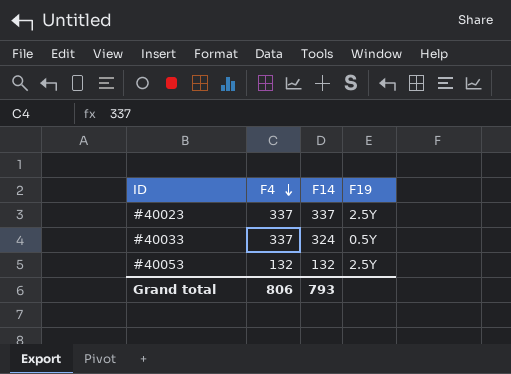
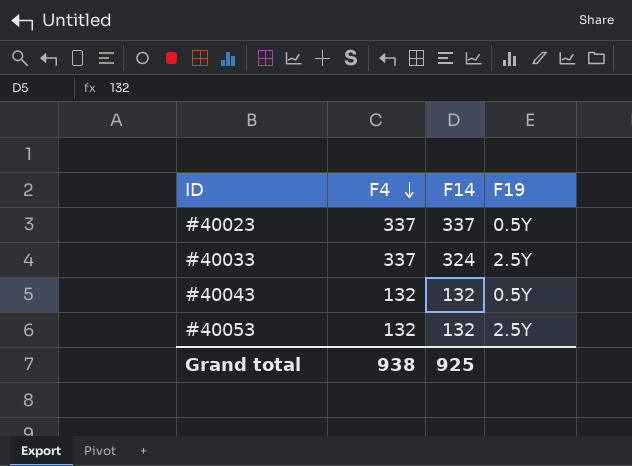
#40023 | F19: 2.5Y -> 0.5Y
#40033 | F19: 0.5Y -> 2.5Y
row #40043: none -> 132 | 132 | 0.5Y
Grand total | F4: 806 -> 938
Grand total | F14: 793 -> 925

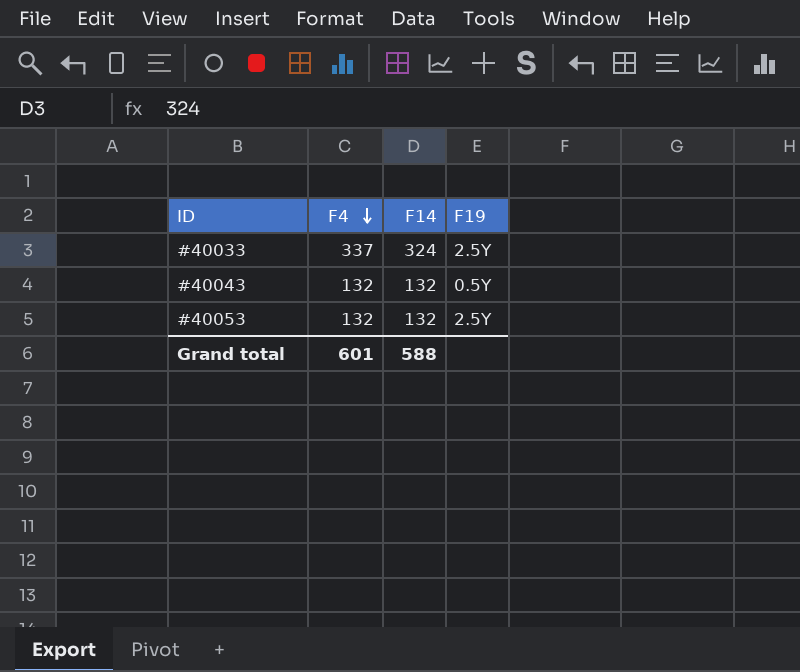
row #40023: 337 | 337 | 0.5Y -> none
Grand total | F4: 938 -> 601
Grand total | F14: 925 -> 588

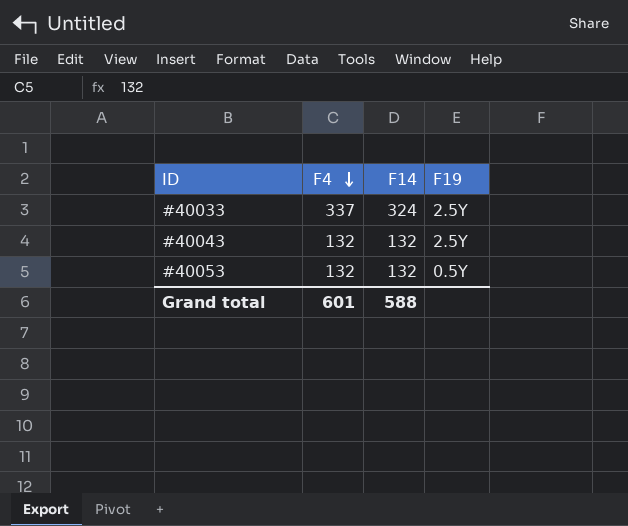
#40043 | F19: 0.5Y -> 2.5Y
#40053 | F19: 2.5Y -> 0.5Y

